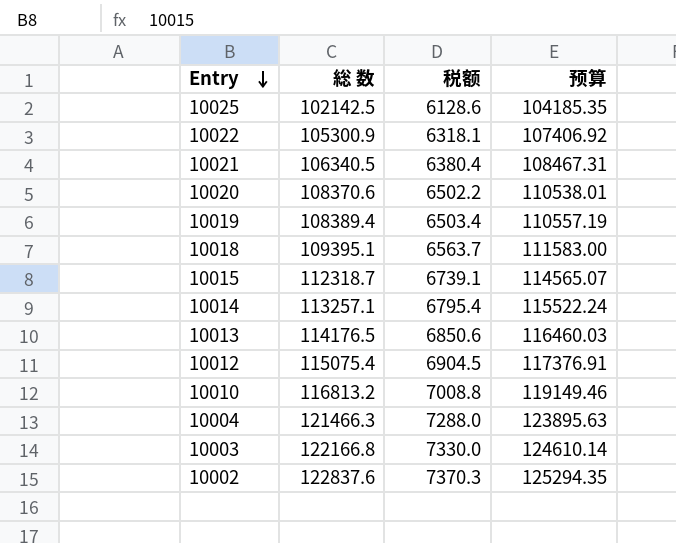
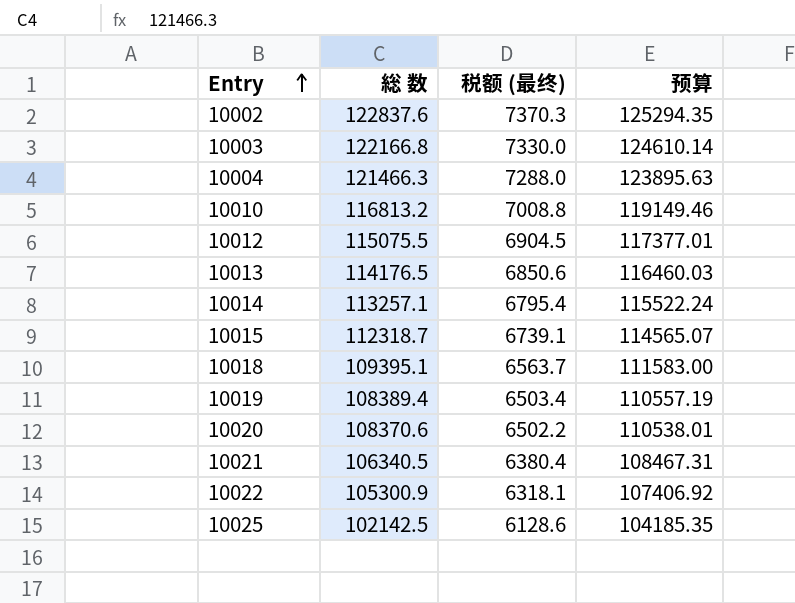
row order: Entry descending -> Entry ascending
column name: 税额 -> 税额 (最终)
10012 | 総 数: 115075.4 -> 115075.5
10012 | 预算: 117376.91 -> 117377.01

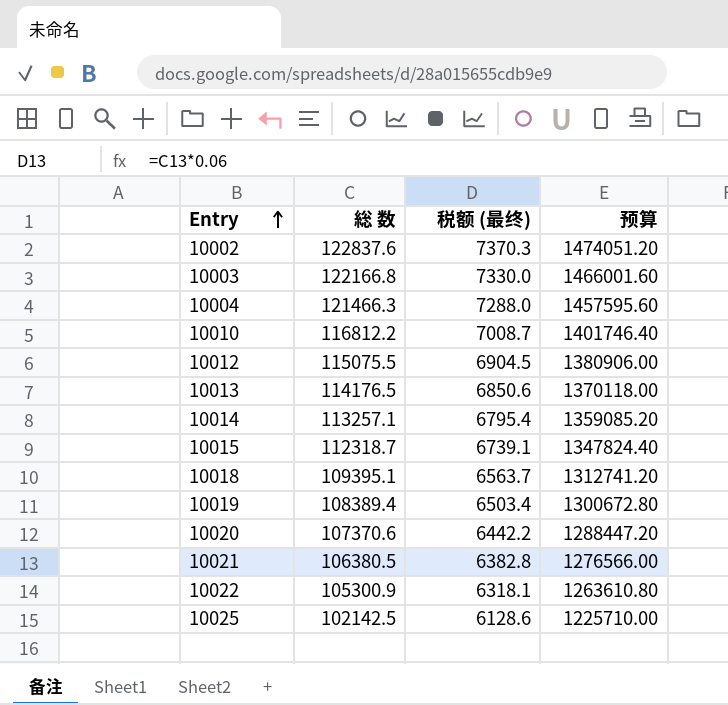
column 预算 | formula: [総 数] * 1.02 -> [総 数] * 12
10010 | 総 数: 116813.2 -> 116812.2
10010 | 税额 (最终): 7008.8 -> 7008.7
10020 | 総 数: 108370.6 -> 107370.6
10020 | 税额 (最终): 6502.2 -> 6442.2
10021 | 総 数: 106340.5 -> 106380.5
10021 | 税额 (最终): 6380.4 -> 6382.8

